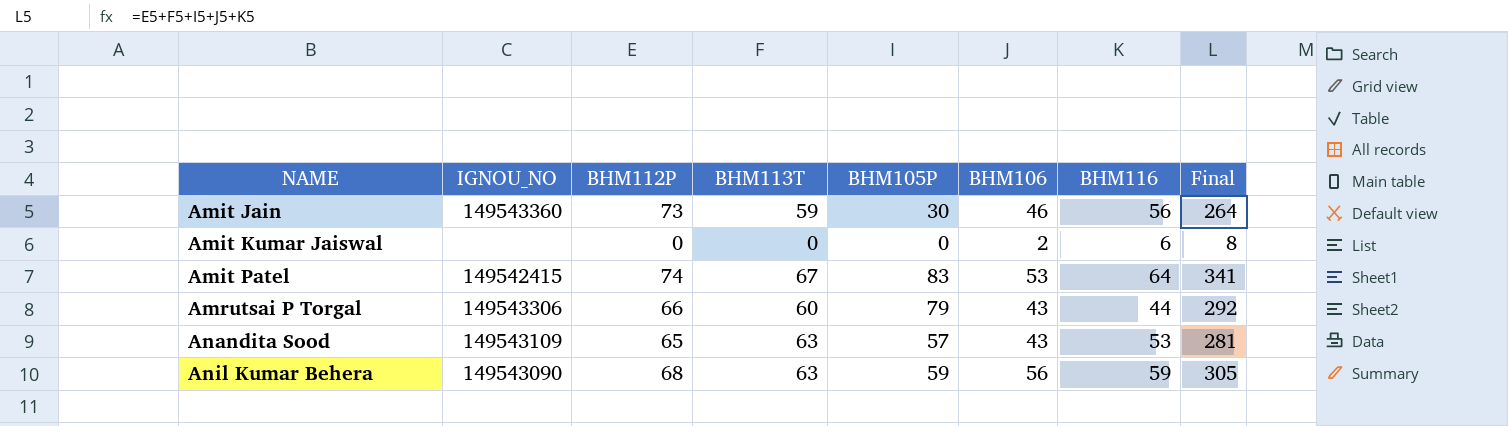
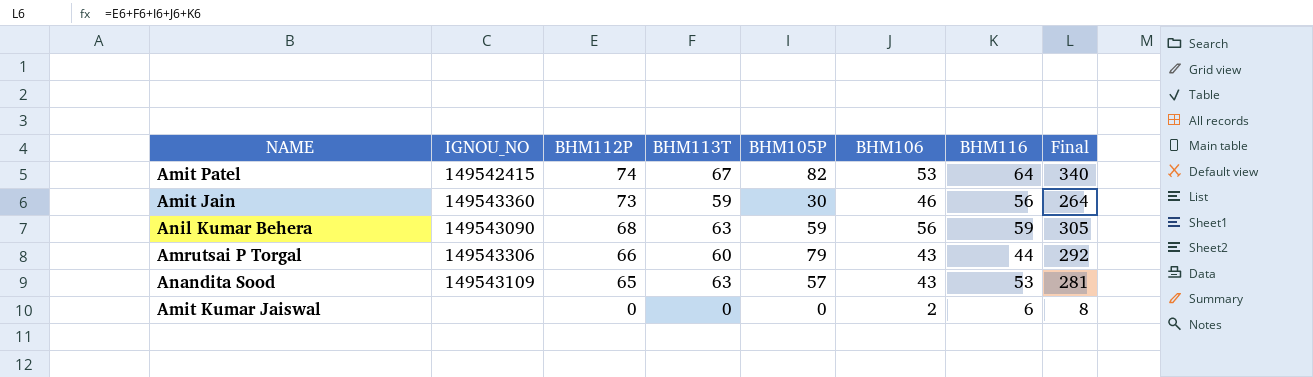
row order: NAME ascending -> BHM112P descending
Amit Patel | BHM105P: 83 -> 82
Amit Patel | Final: 341 -> 340

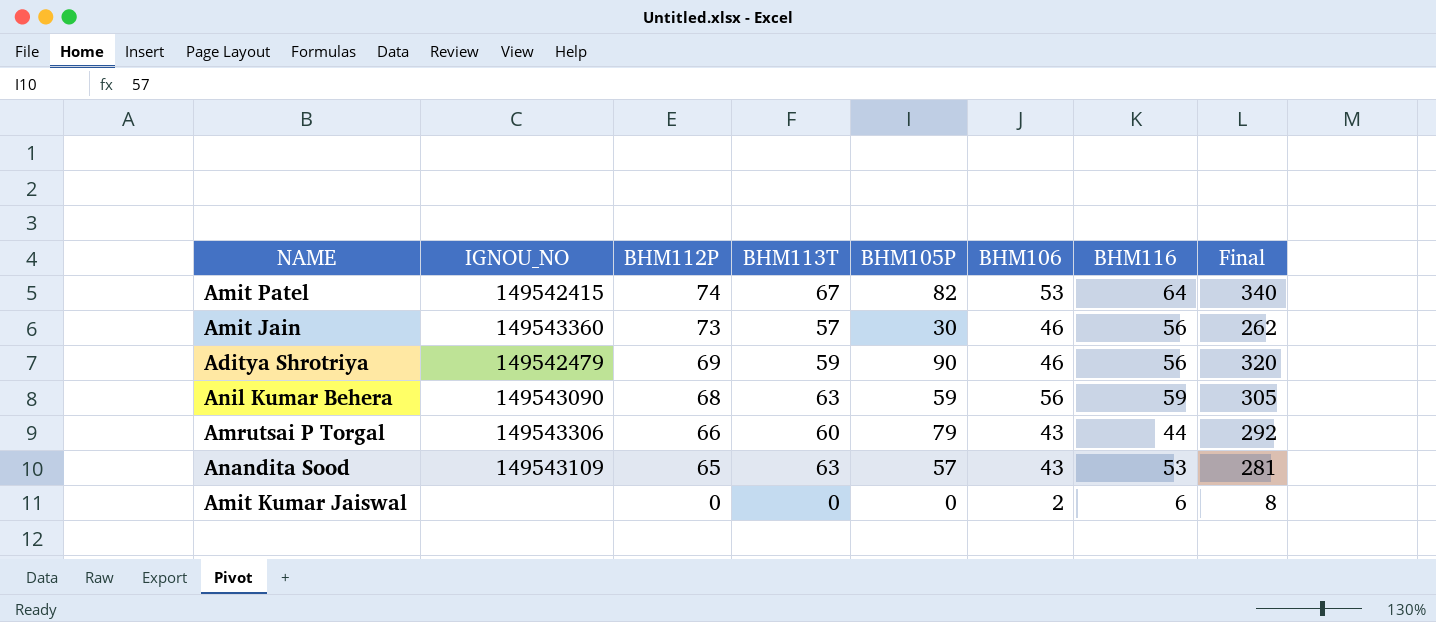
Amit Jain | BHM113T: 59 -> 57
Amit Jain | Final: 264 -> 262
row Aditya Shrotriya: none -> 149542479 | 69 | 59 | 90 | 46 | 56 | 320

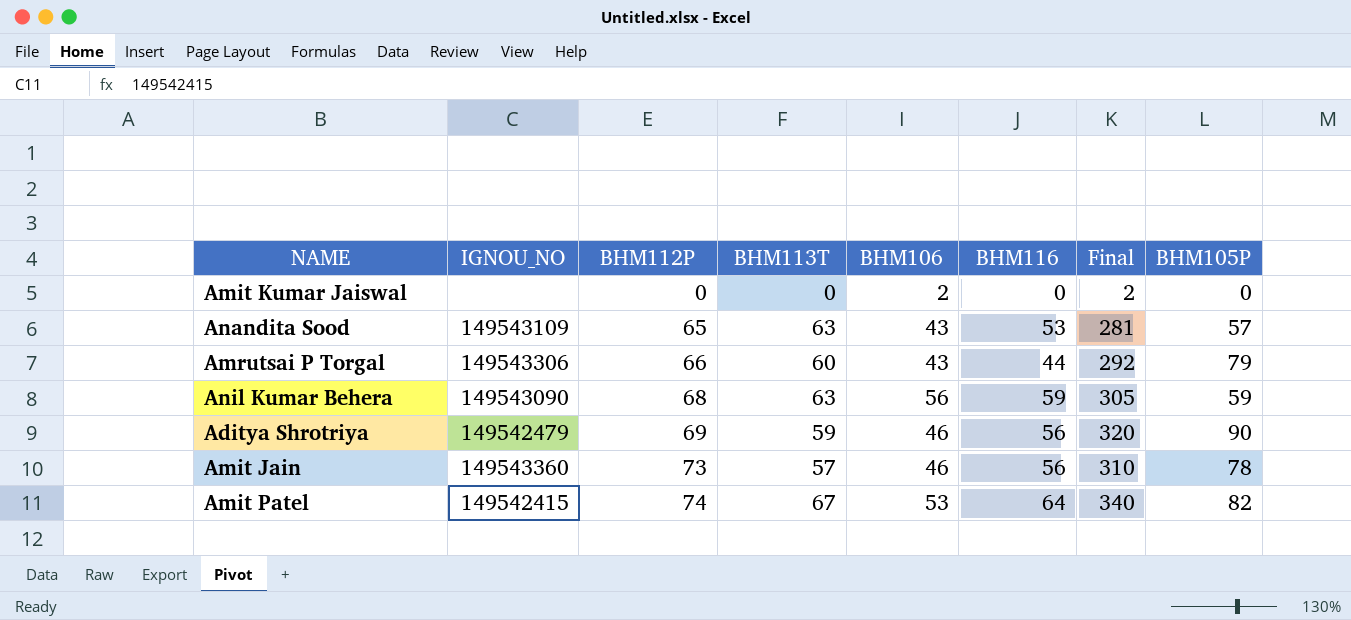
row order: BHM112P descending -> BHM112P ascending
column BHM105P | position: 5 -> 8
Amit Kumar Jaiswal | BHM116: 6 -> 0
Amit Kumar Jaiswal | Final: 8 -> 2
Amit Jain | Final: 262 -> 310
Amit Jain | BHM105P: 30 -> 78

